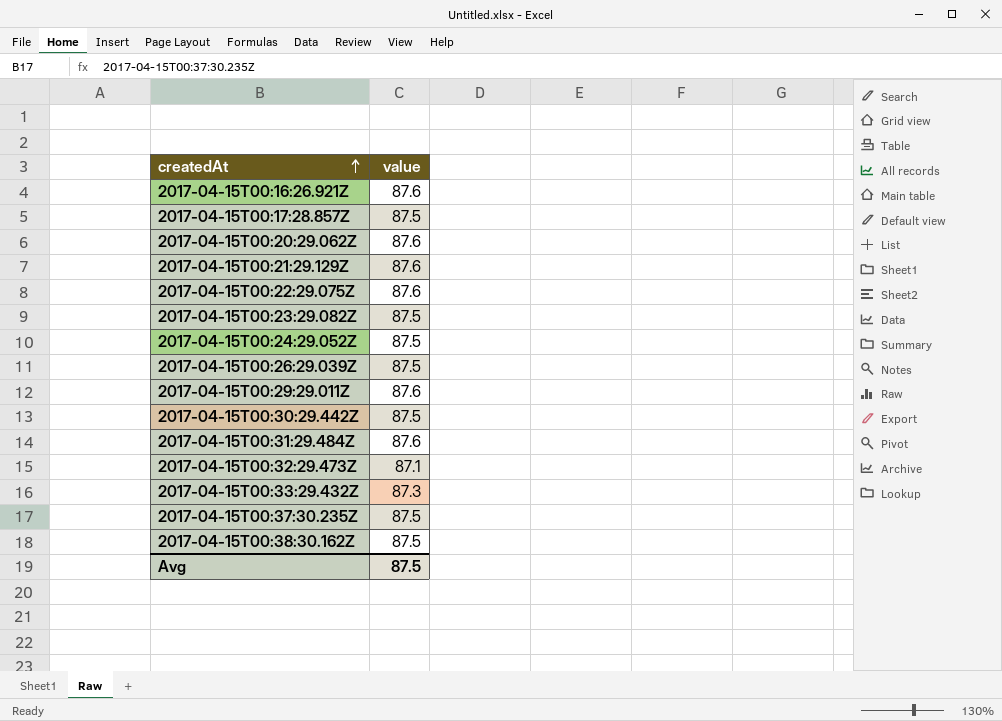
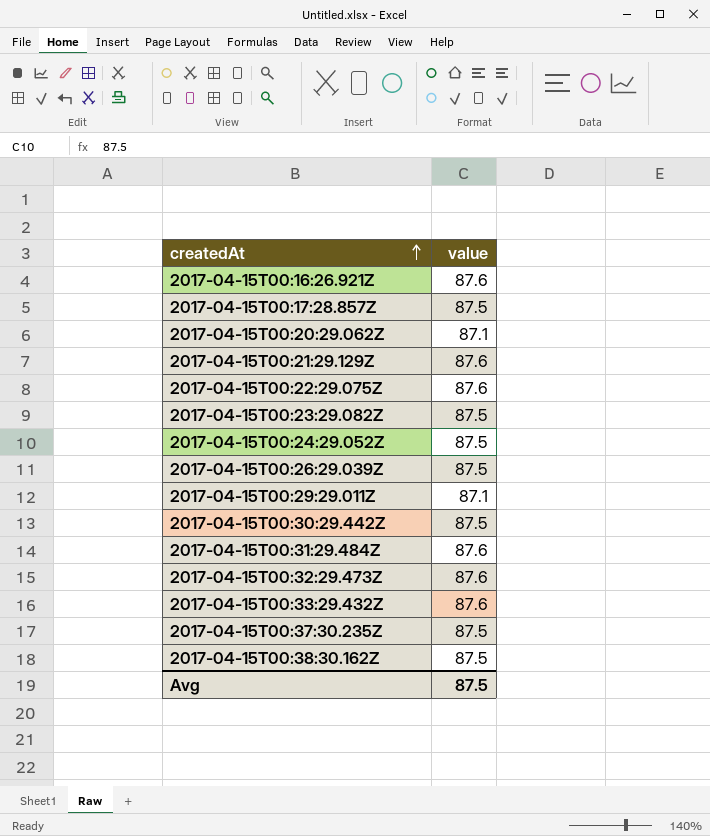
2017-04-15T00:20:29.062Z | value: 87.6 -> 87.1
2017-04-15T00:29:29.011Z | value: 87.6 -> 87.1
2017-04-15T00:32:29.473Z | value: 87.1 -> 87.6
2017-04-15T00:33:29.432Z | value: 87.3 -> 87.6

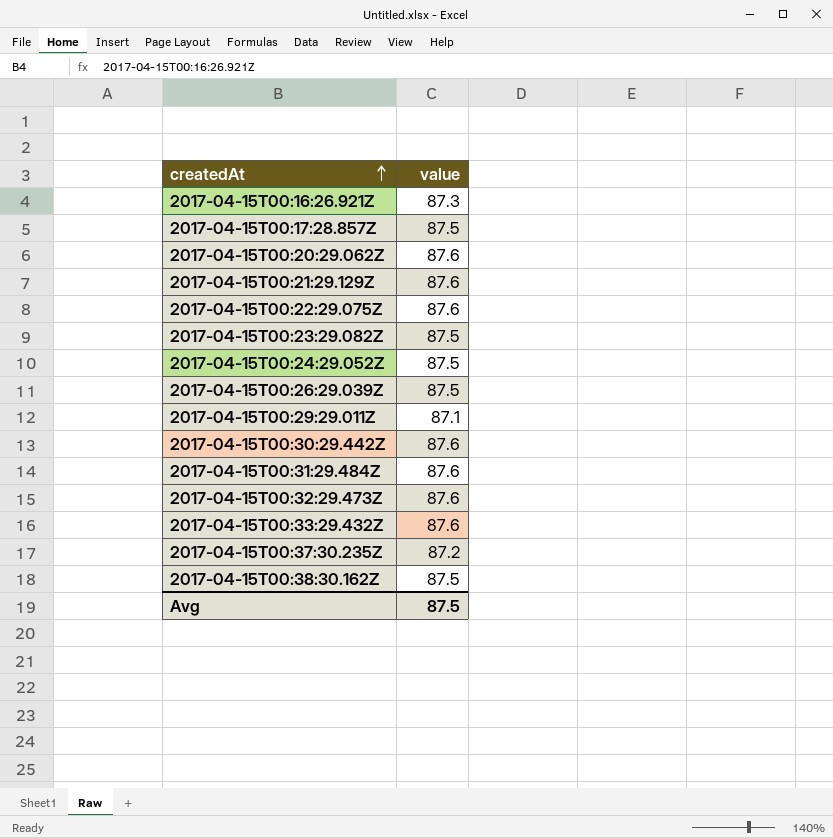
2017-04-15T00:16:26.921Z | value: 87.6 -> 87.3
2017-04-15T00:20:29.062Z | value: 87.1 -> 87.6
2017-04-15T00:30:29.442Z | value: 87.5 -> 87.6
2017-04-15T00:37:30.235Z | value: 87.5 -> 87.2

